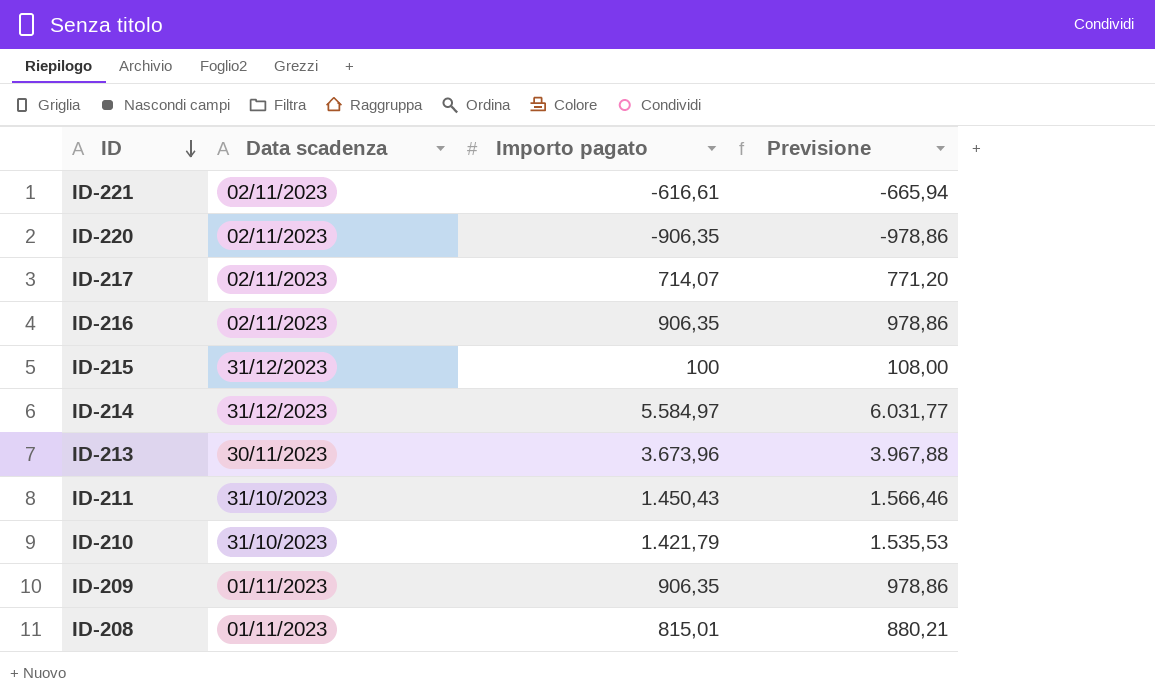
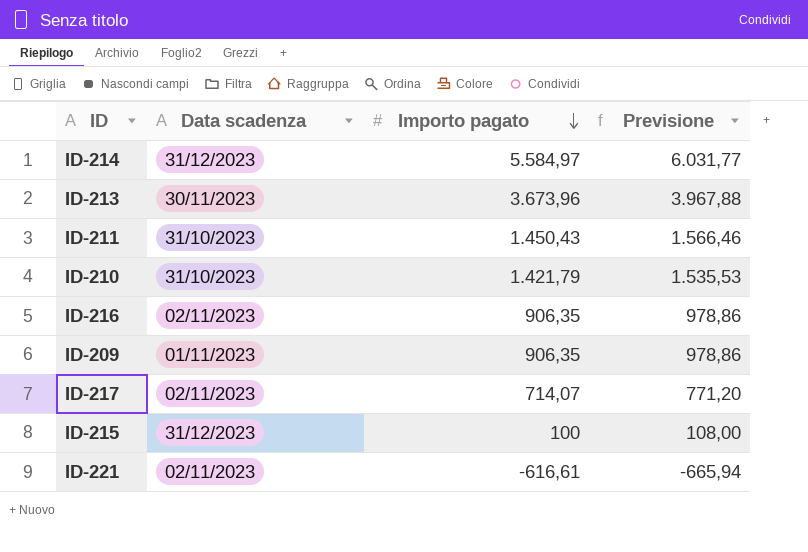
row order: ID descending -> Importo pagato descending
row ID-220: 02/11/2023 | -906,35 | -978,86 -> none
row ID-208: 01/11/2023 | 815,01 | 880,21 -> none

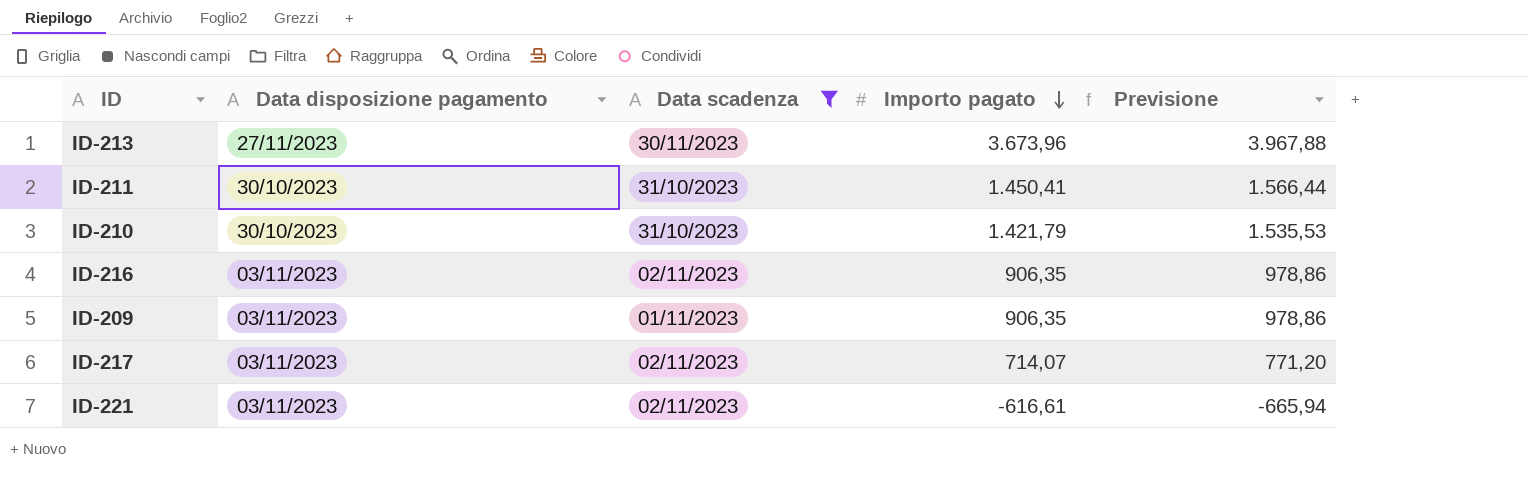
filter: none -> Data scadenza != 31/12/2023
column Data disposizione pagamento | position: none -> 2
ID-211 | Importo pagato: 1.450,43 -> 1.450,41
ID-211 | Previsione: 1.566,46 -> 1.566,44

